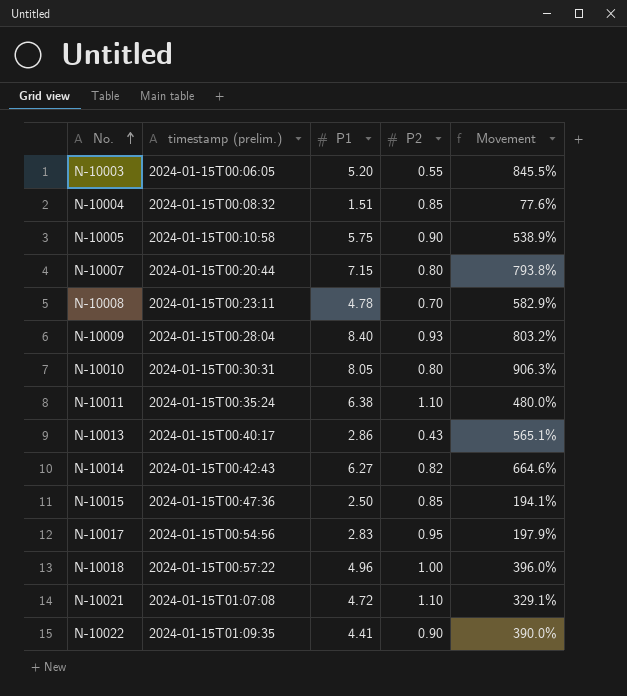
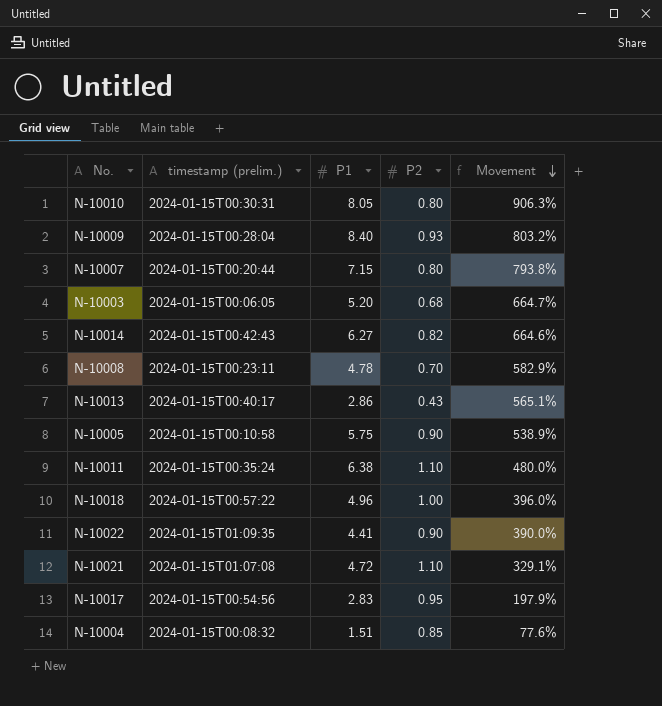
row order: No. ascending -> Movement descending
row N-10015: 2024-01-15T00:47:36 | 2.50 | 0.85 | 194.1% -> none
N-10003 | P2: 0.55 -> 0.68
N-10003 | Movement: 845.5% -> 664.7%

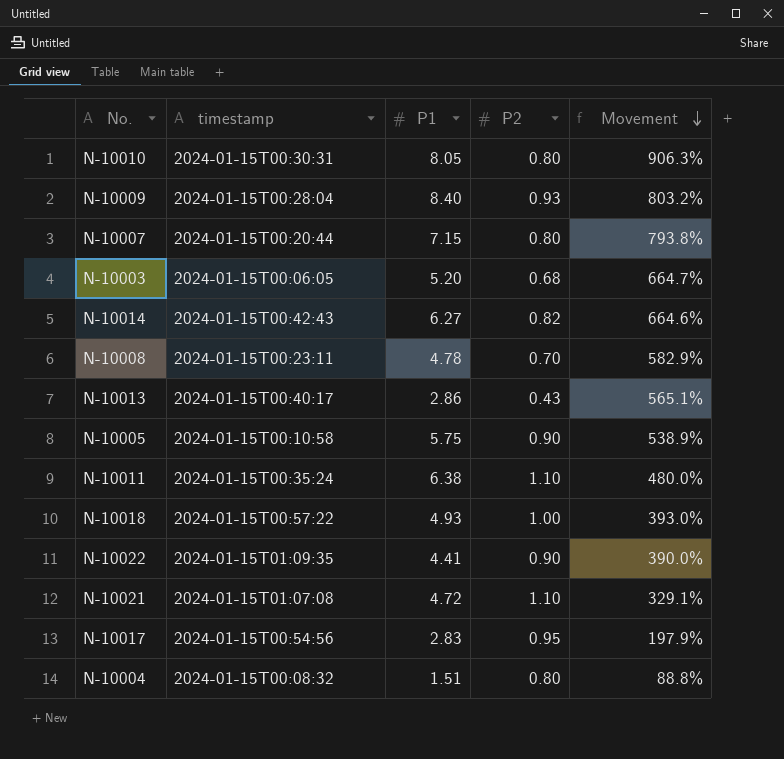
column name: timestamp (prelim.) -> timestamp
N-10018 | P1: 4.96 -> 4.93
N-10018 | Movement: 396.0% -> 393.0%
N-10004 | P2: 0.85 -> 0.80
N-10004 | Movement: 77.6% -> 88.8%

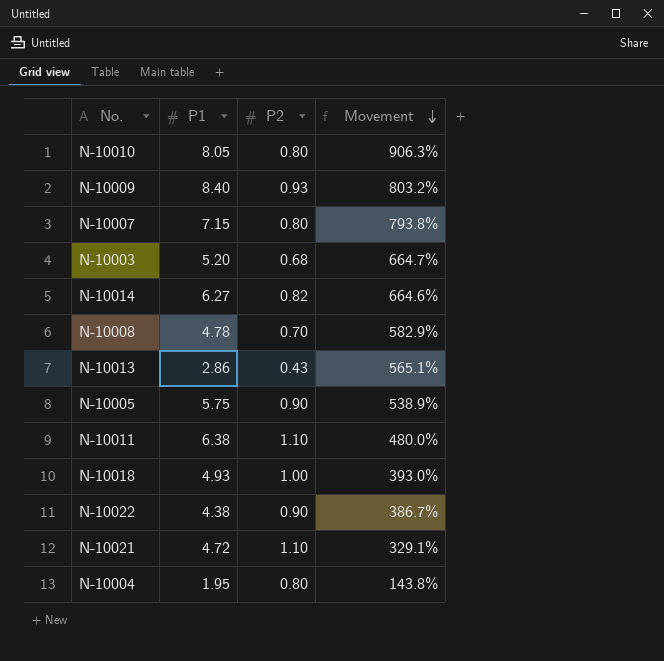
column timestamp | position: 2 -> none
row N-10017: 2024-01-15T00:54:56 | 2.83 | 0.95 | 197.9% -> none
N-10022 | P1: 4.41 -> 4.38
N-10022 | Movement: 390.0% -> 386.7%
N-10004 | P1: 1.51 -> 1.95
N-10004 | Movement: 88.8% -> 143.8%

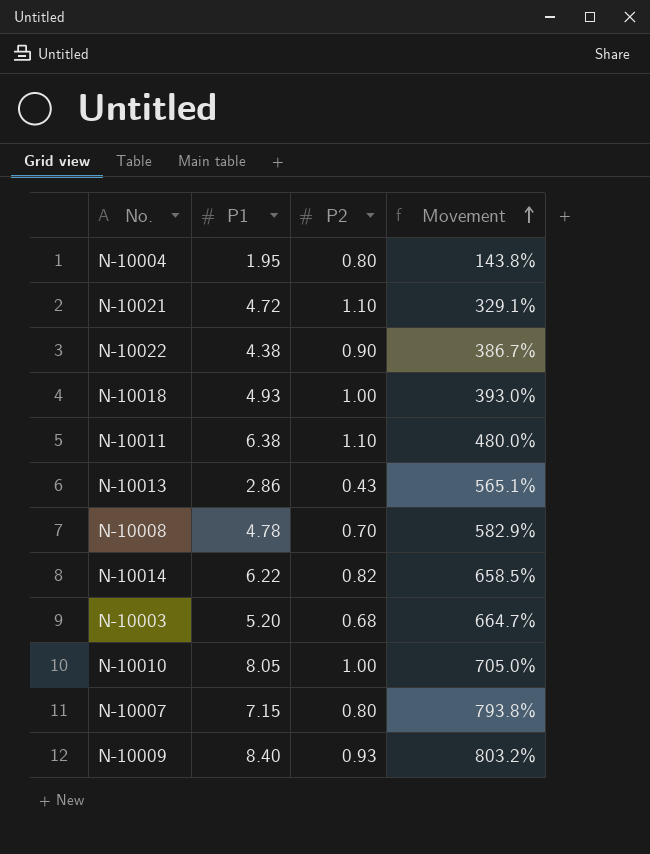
row order: Movement descending -> Movement ascending
row N-10005: 5.75 | 0.90 | 538.9% -> none
N-10014 | P1: 6.27 -> 6.22
N-10014 | Movement: 664.6% -> 658.5%
N-10010 | P2: 0.80 -> 1.00
N-10010 | Movement: 906.3% -> 705.0%

